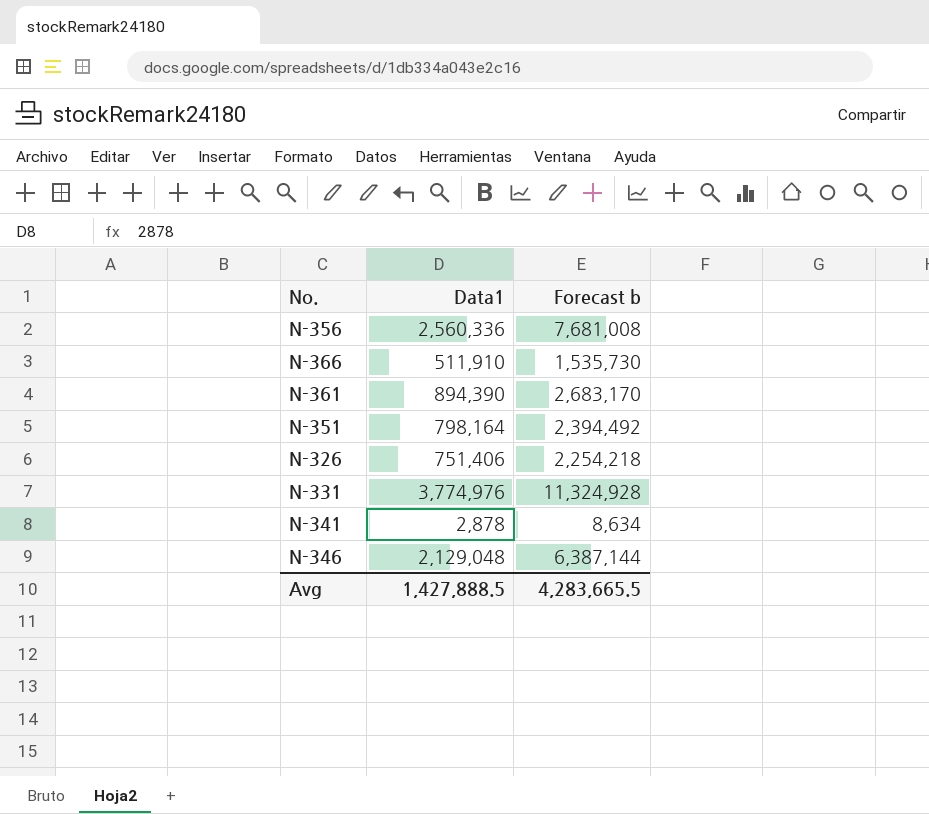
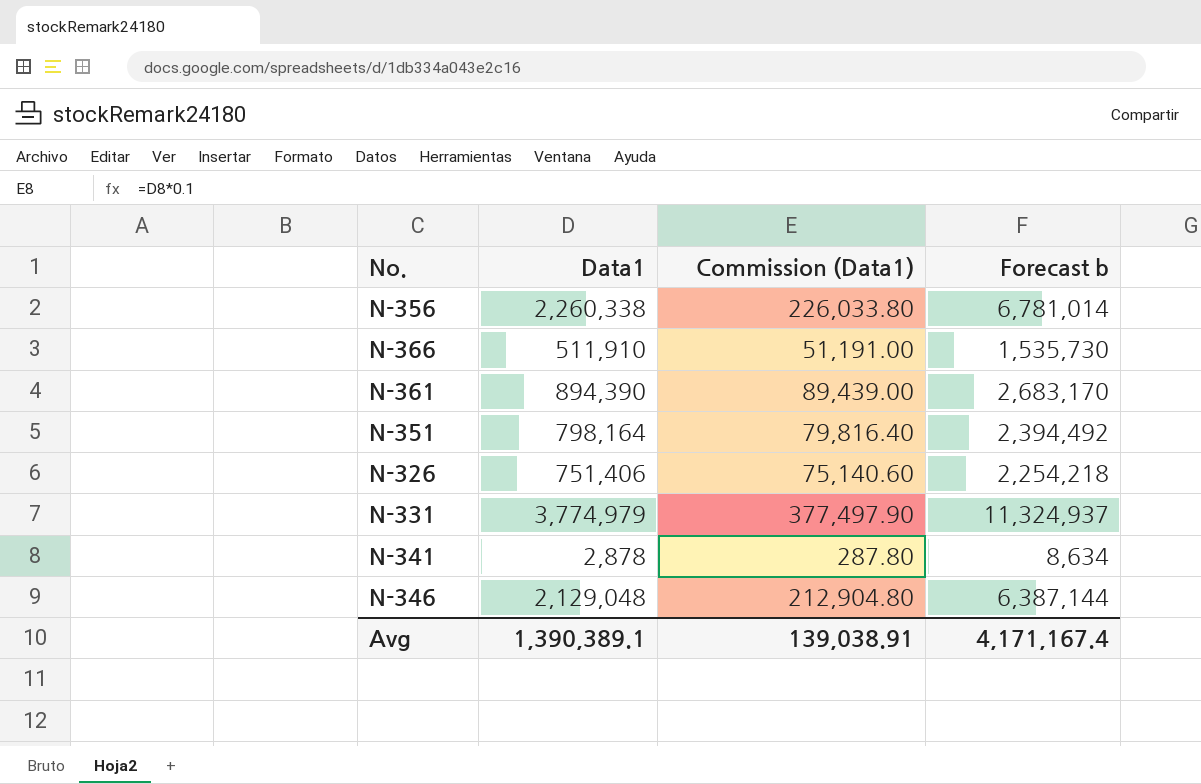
column Commission (Data1) | formula: none -> [Data1] * 0.1
N-356 | Data1: 2,560,336 -> 2,260,338
N-356 | Forecast b: 7,681,008 -> 6,781,014
N-331 | Data1: 3,774,976 -> 3,774,979
N-331 | Forecast b: 11,324,928 -> 11,324,937
Avg | Data1: 1,427,888.5 -> 1,390,389.1
Avg | Forecast b: 4,283,665.5 -> 4,171,167.4

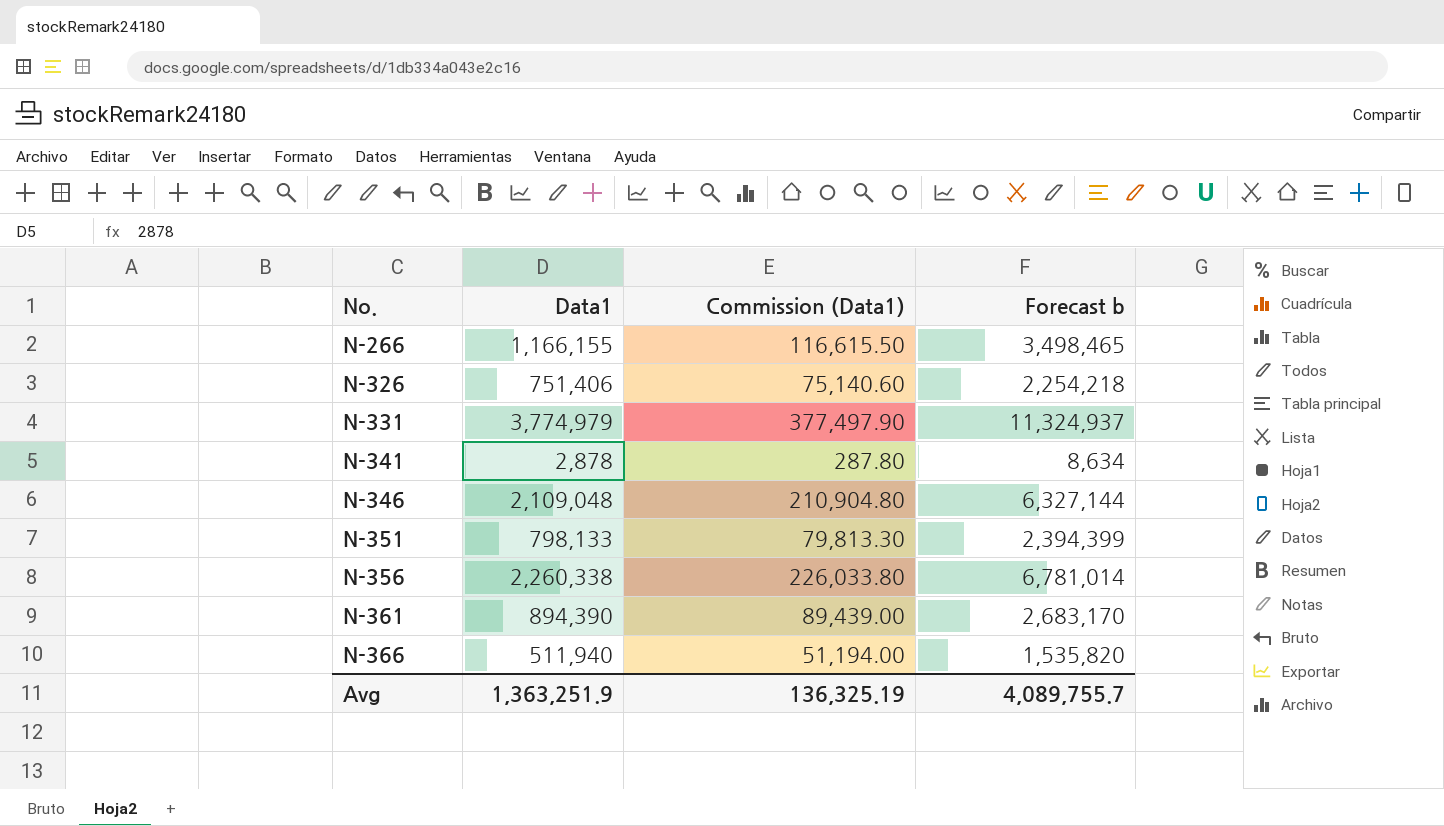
row order: none -> No. ascending
row N-266: none -> 1,166,155 | 116,615.50 | 3,498,465
N-346 | Data1: 2,129,048 -> 2,109,048
N-346 | Commission (Data1): 212,904.80 -> 210,904.80
N-346 | Forecast b: 6,387,144 -> 6,327,144
N-351 | Data1: 798,164 -> 798,133
N-351 | Commission (Data1): 79,816.40 -> 79,813.30
N-351 | Forecast b: 2,394,492 -> 2,394,399
N-366 | Data1: 511,910 -> 511,940
N-366 | Commission (Data1): 51,191.00 -> 51,194.00
N-366 | Forecast b: 1,535,730 -> 1,535,820
Avg | Data1: 1,390,389.1 -> 1,363,251.9
Avg | Commission (Data1): 139,038.91 -> 136,325.19
Avg | Forecast b: 4,171,167.4 -> 4,089,755.7

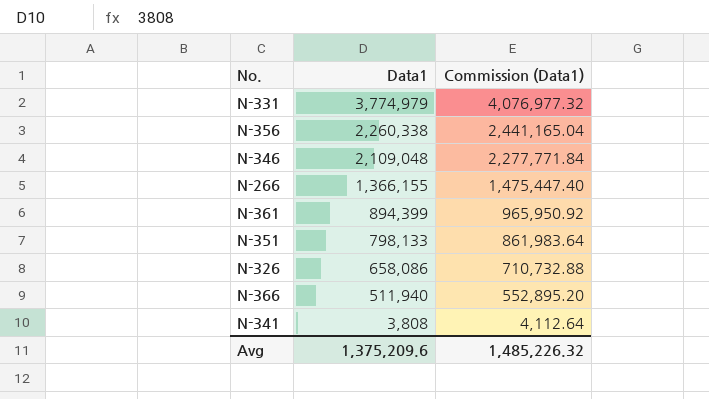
row order: No. ascending -> Data1 descending
column Forecast b | formula: [Data1] * 3 -> none
column Commission (Data1) | formula: [Data1] * 0.1 -> [Data1] * 1.08
N-266 | Data1: 1,166,155 -> 1,366,155
N-361 | Data1: 894,390 -> 894,399
N-326 | Data1: 751,406 -> 658,086
N-341 | Data1: 2,878 -> 3,808
Avg | Data1: 1,363,251.9 -> 1,375,209.6
Avg | Commission (Data1): 136,325.19 -> 1,485,226.32

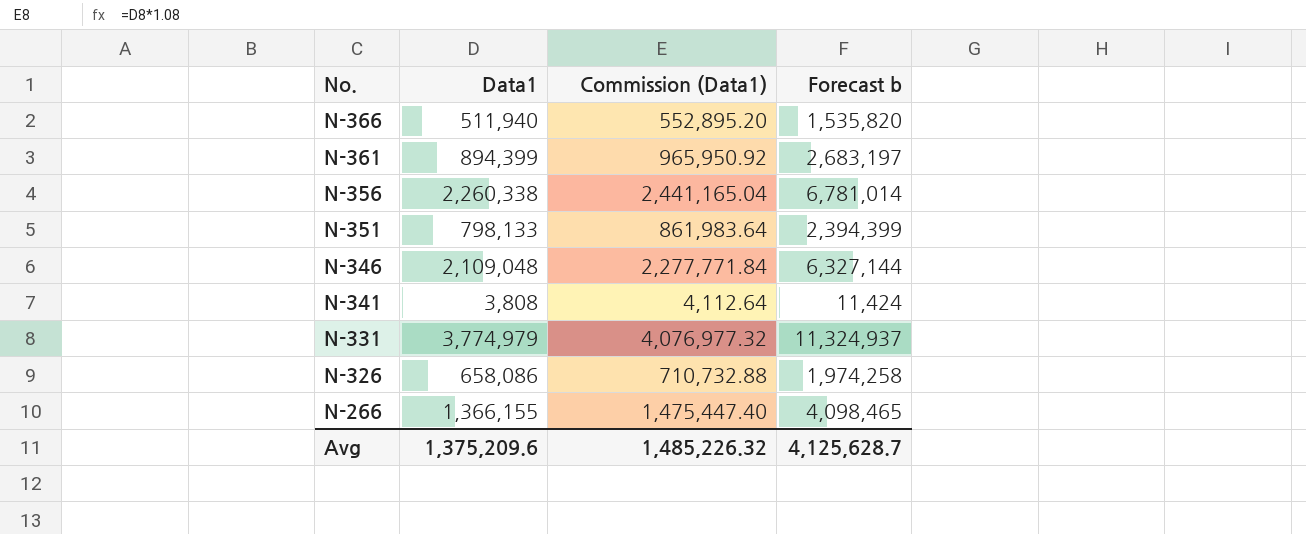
row order: Data1 descending -> No. descending
column Forecast b | formula: none -> [Data1] * 3

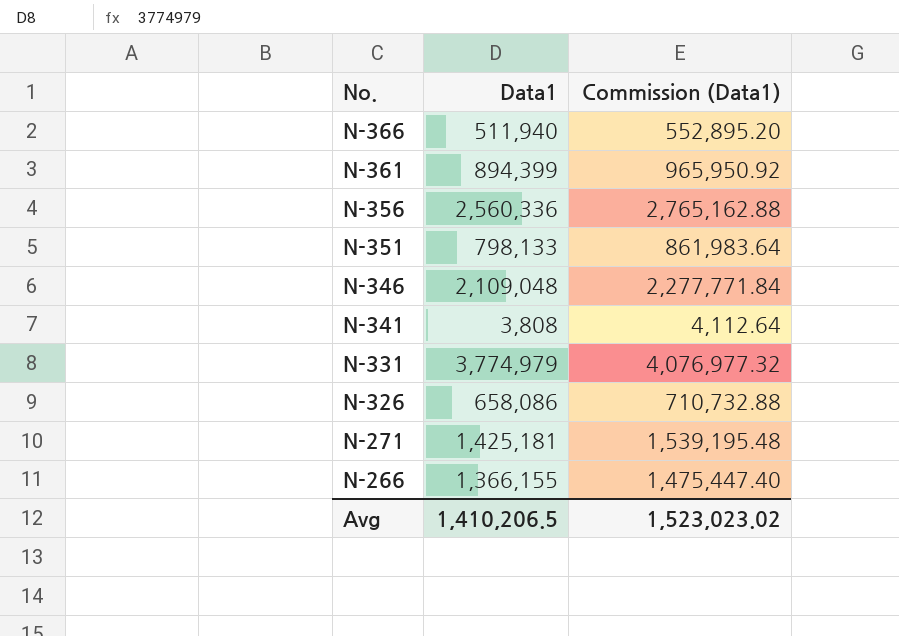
column Forecast b | formula: [Data1] * 3 -> none
N-356 | Data1: 2,260,338 -> 2,560,336
N-356 | Commission (Data1): 2,441,165.04 -> 2,765,162.88
row N-271: none -> 1,425,181 | 1,539,195.48
Avg | Data1: 1,375,209.6 -> 1,410,206.5
Avg | Commission (Data1): 1,485,226.32 -> 1,523,023.02

